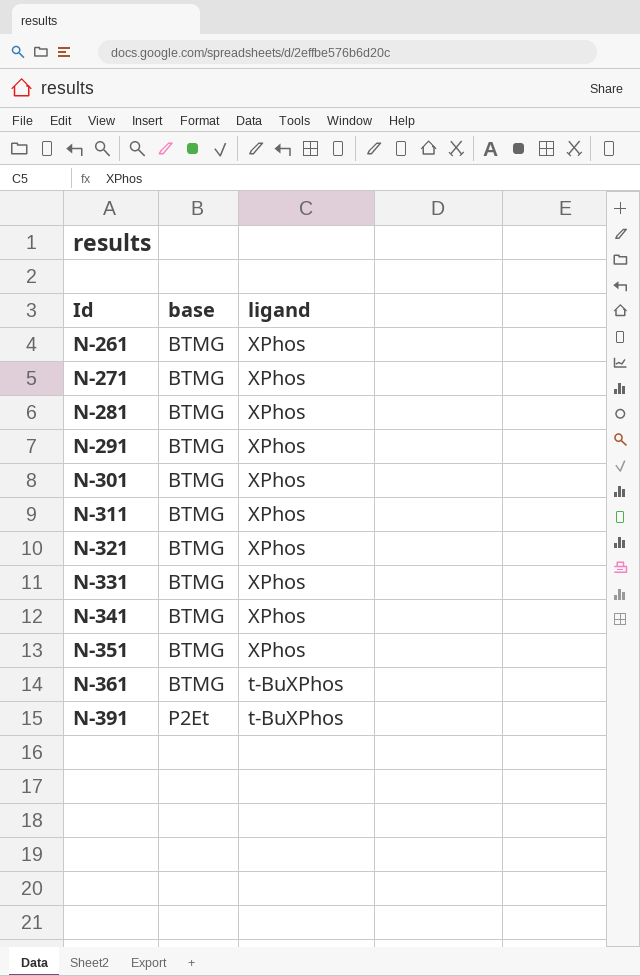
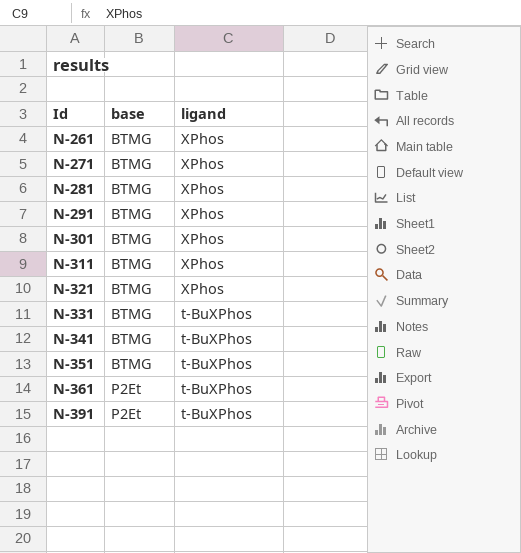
N-331 | ligand: XPhos -> t-BuXPhos
N-341 | ligand: XPhos -> t-BuXPhos
N-351 | ligand: XPhos -> t-BuXPhos
N-361 | base: BTMG -> P2Et

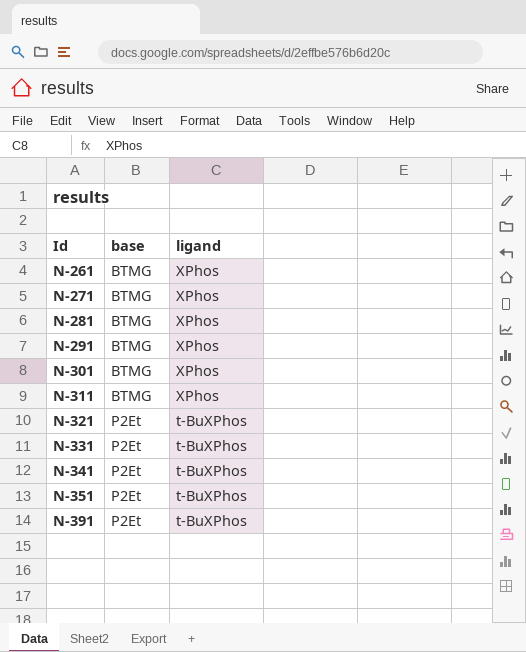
row N-361: P2Et | t-BuXPhos -> none
N-321 | base: BTMG -> P2Et
N-321 | ligand: XPhos -> t-BuXPhos
N-331 | base: BTMG -> P2Et
N-341 | base: BTMG -> P2Et
N-351 | base: BTMG -> P2Et

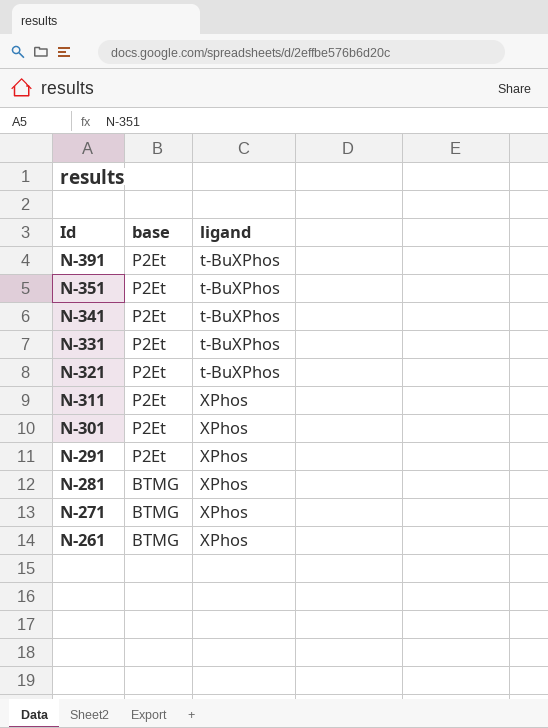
row order: Id ascending -> Id descending
N-311 | base: BTMG -> P2Et
N-301 | base: BTMG -> P2Et
N-291 | base: BTMG -> P2Et

